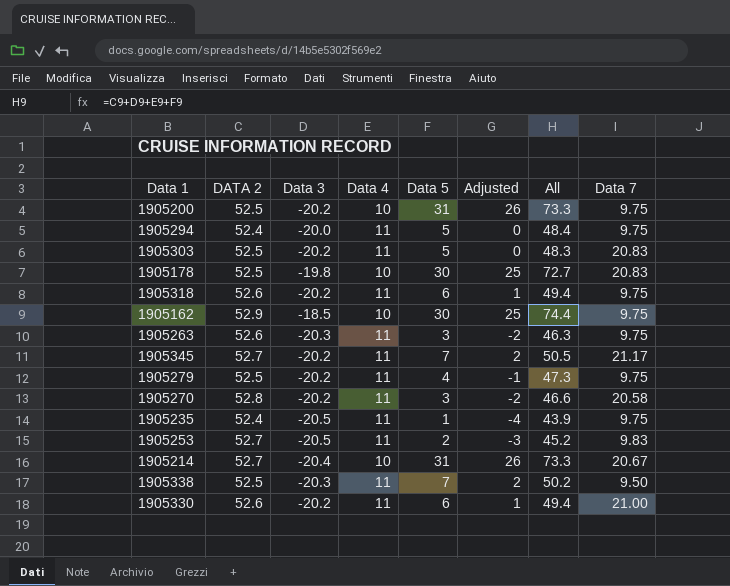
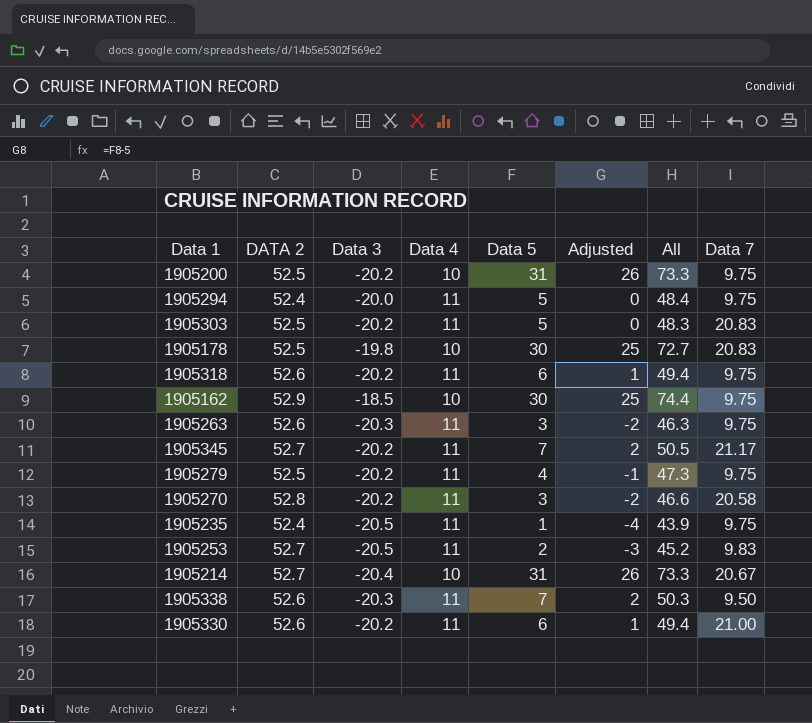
1905338 | DATA 2: 52.5 -> 52.6
1905338 | All: 50.2 -> 50.3

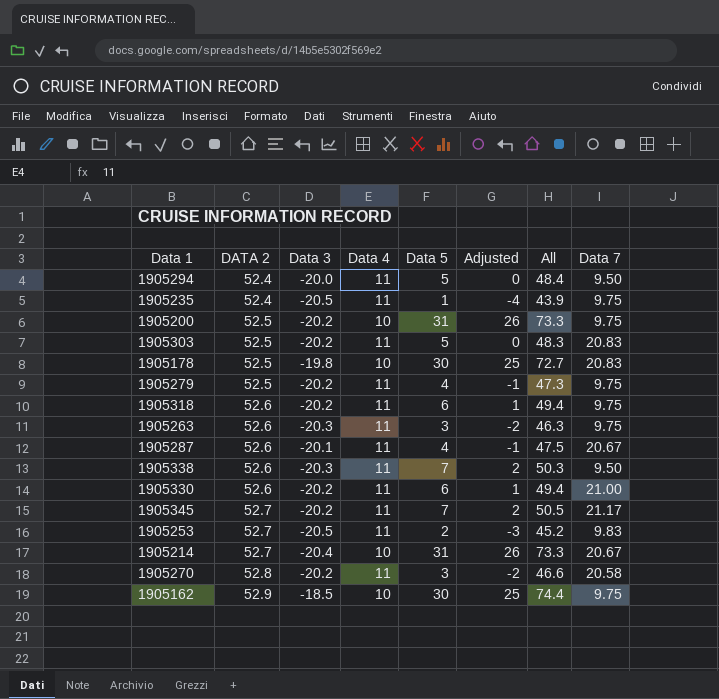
row order: none -> DATA 2 ascending
1905294 | Data 7: 9.75 -> 9.50
row 1905287: none -> 52.6 | -20.1 | 11 | 4 | -1 | 47.5 | 20.67

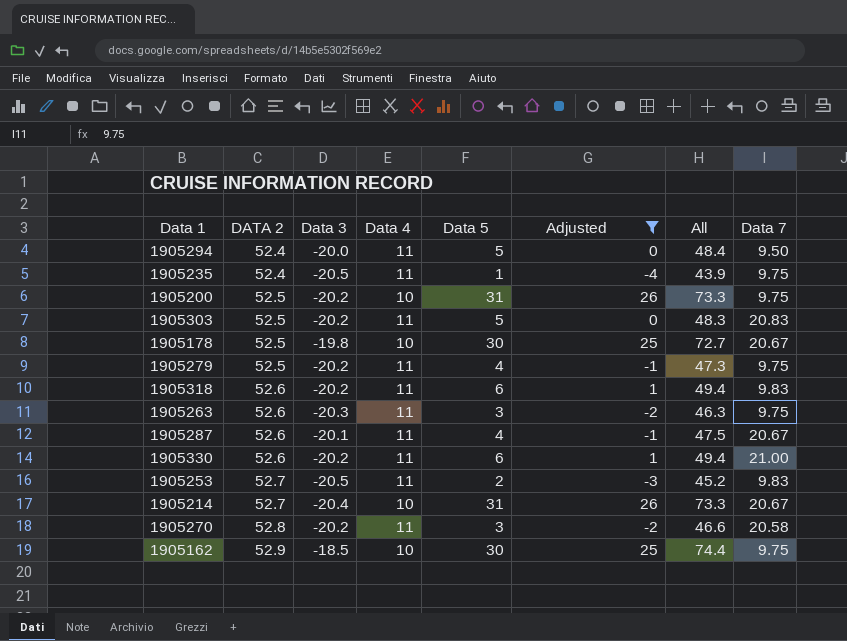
filter: none -> Adjusted != 2
1905178 | Data 7: 20.83 -> 20.67
1905318 | Data 7: 9.75 -> 9.83

